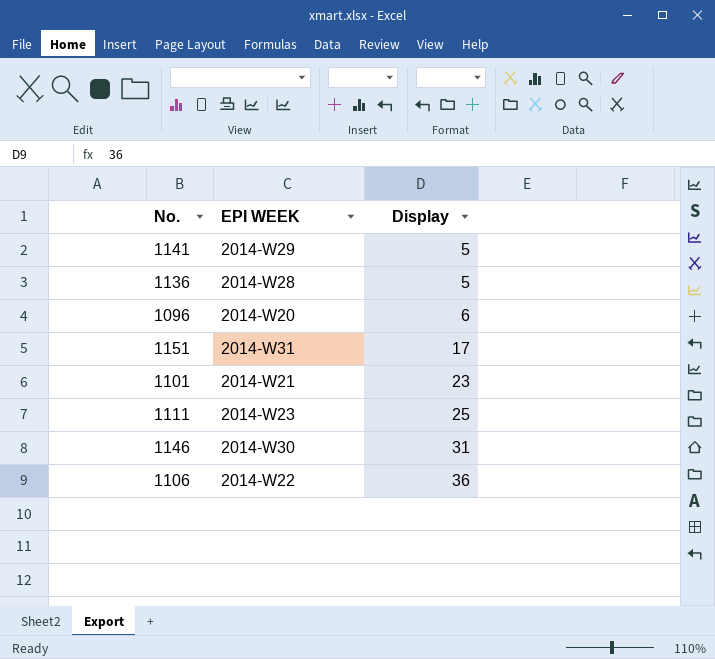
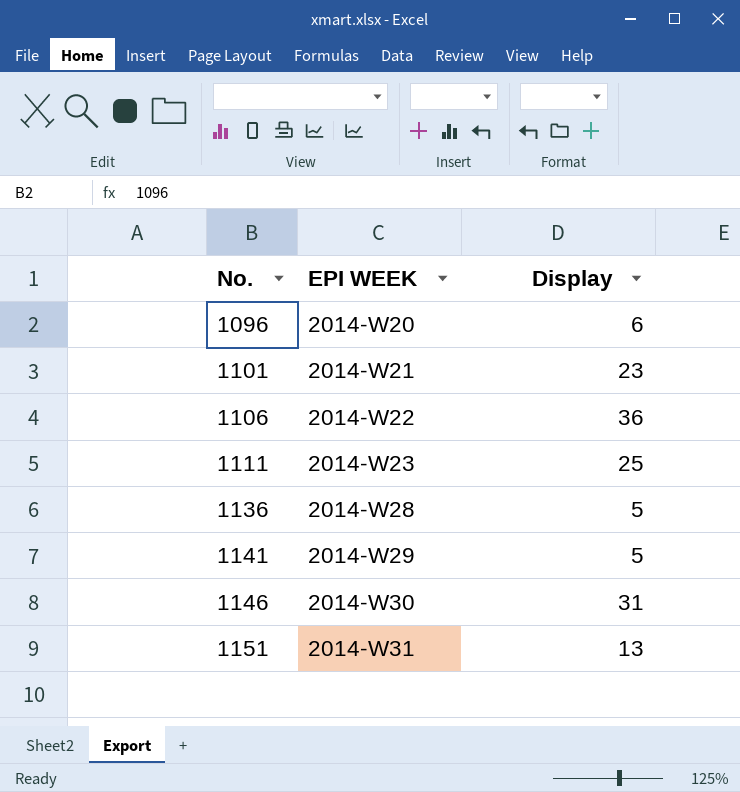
row order: Display ascending -> No. ascending
1151 | Display: 17 -> 13

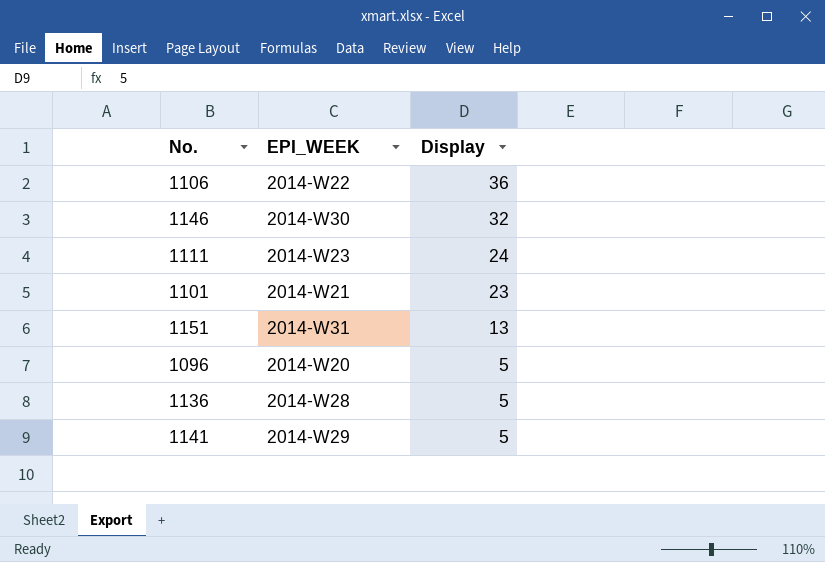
row order: No. ascending -> Display descending
column name: EPI WEEK -> EPI_WEEK
1146 | Display: 31 -> 32
1111 | Display: 25 -> 24
1096 | Display: 6 -> 5

